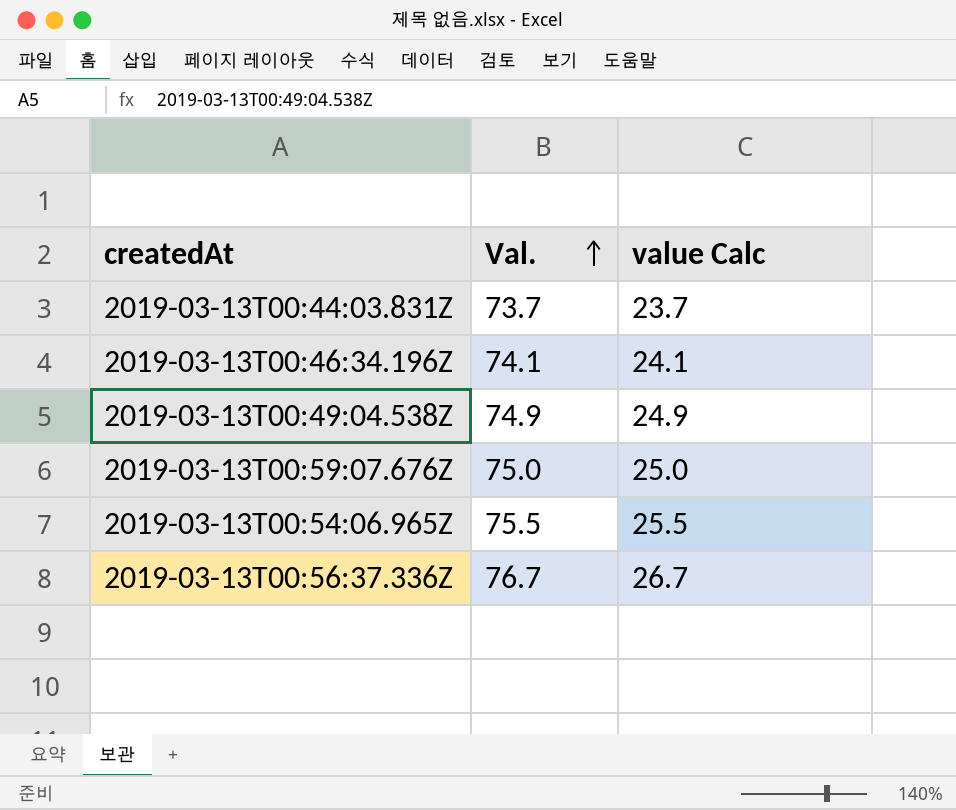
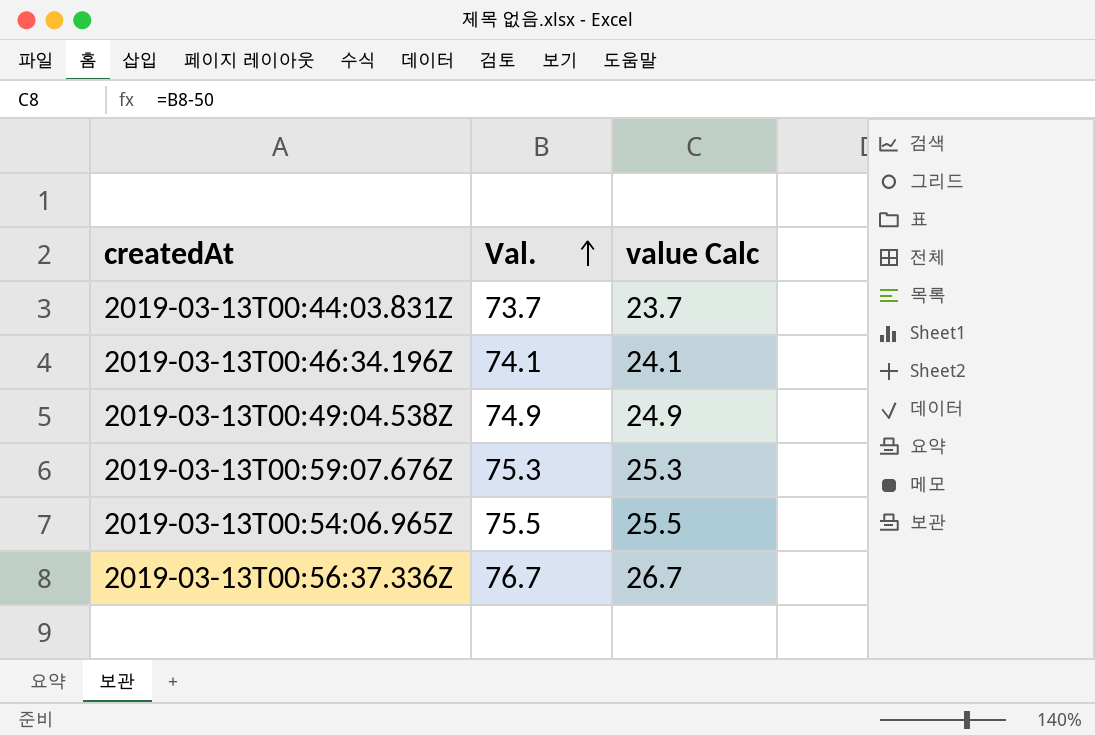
2019-03-13T00:59:07.676Z | Val.: 75.0 -> 75.3
2019-03-13T00:59:07.676Z | value Calc: 25.0 -> 25.3

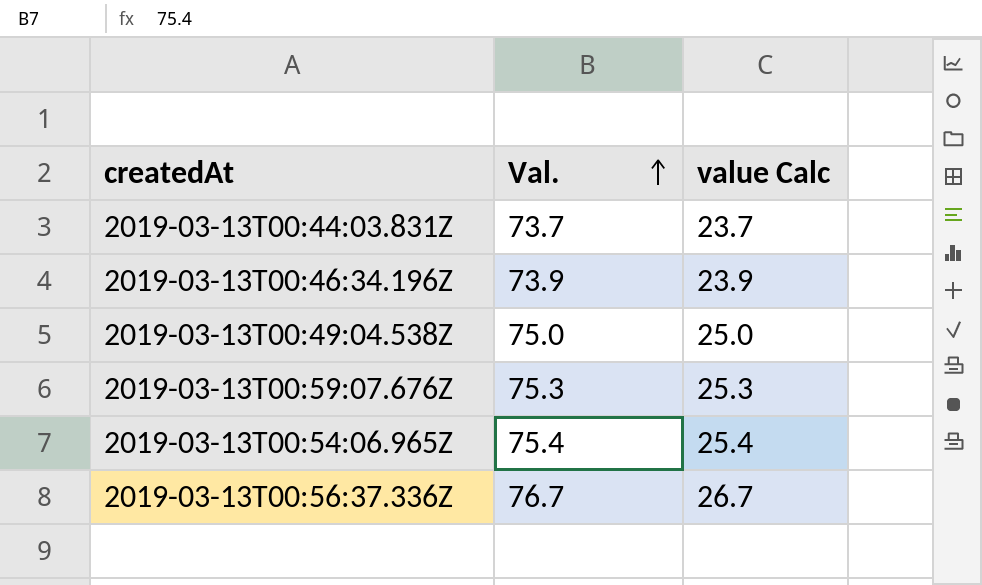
2019-03-13T00:46:34.196Z | Val.: 74.1 -> 73.9
2019-03-13T00:46:34.196Z | value Calc: 24.1 -> 23.9
2019-03-13T00:49:04.538Z | Val.: 74.9 -> 75.0
2019-03-13T00:49:04.538Z | value Calc: 24.9 -> 25.0
2019-03-13T00:54:06.965Z | Val.: 75.5 -> 75.4
2019-03-13T00:54:06.965Z | value Calc: 25.5 -> 25.4

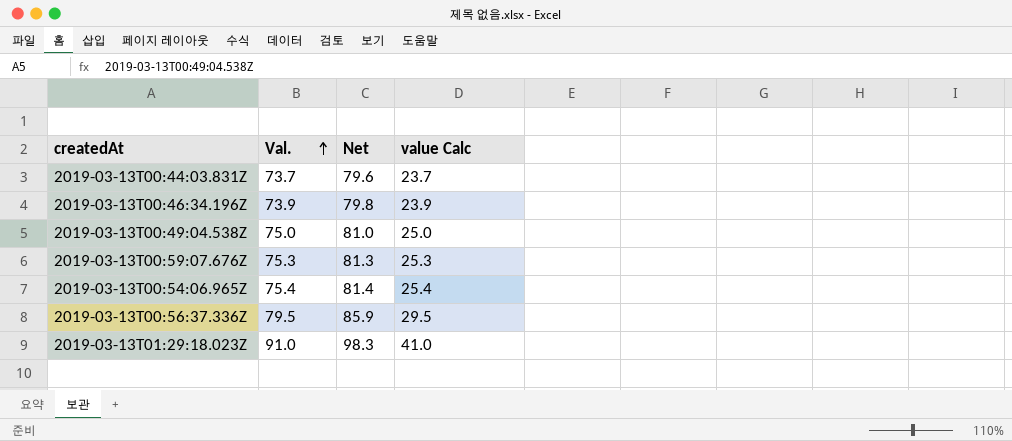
column Net | formula: none -> [Val.] * 1.08
2019-03-13T00:56:37.336Z | Val.: 76.7 -> 79.5
2019-03-13T00:56:37.336Z | value Calc: 26.7 -> 29.5
row 2019-03-13T01:29:18.023Z: none -> 91.0 | 98.3 | 41.0

